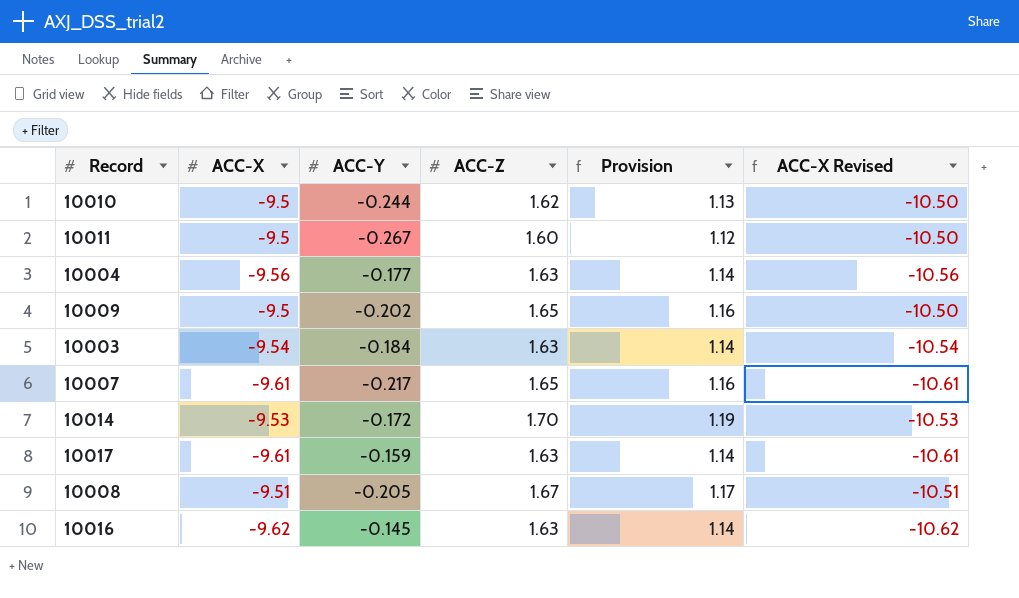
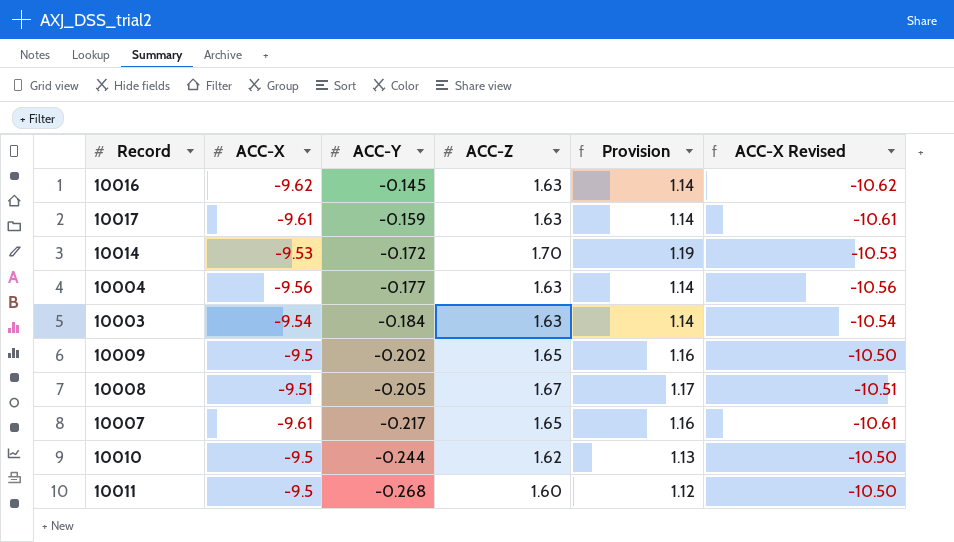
row order: none -> ACC-Y descending
10011 | ACC-Y: -0.267 -> -0.268

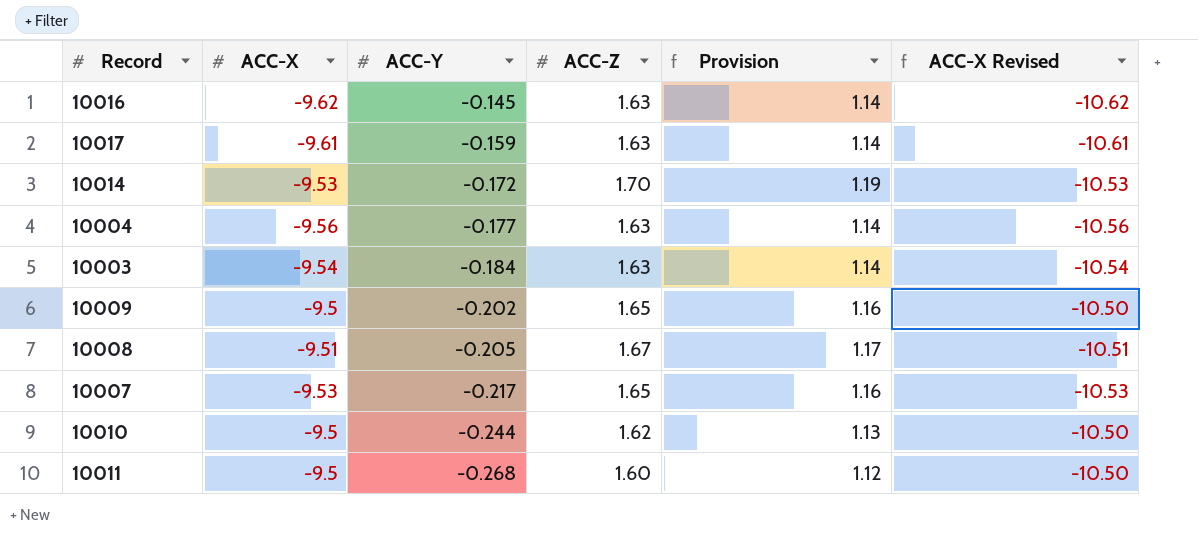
10007 | ACC-X: -9.61 -> -9.53
10007 | ACC-X Revised: -10.61 -> -10.53

